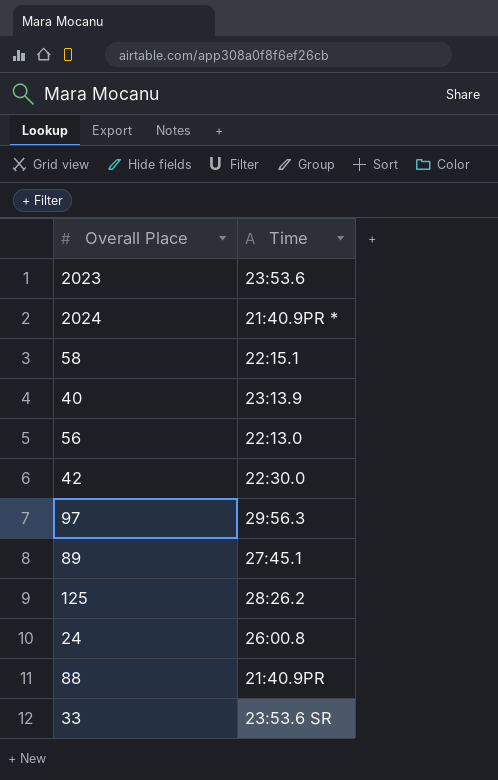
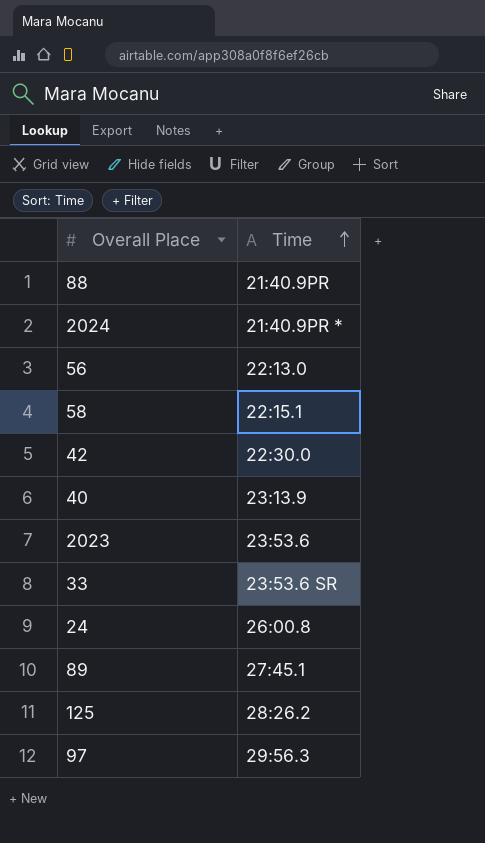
row order: none -> Time ascending

